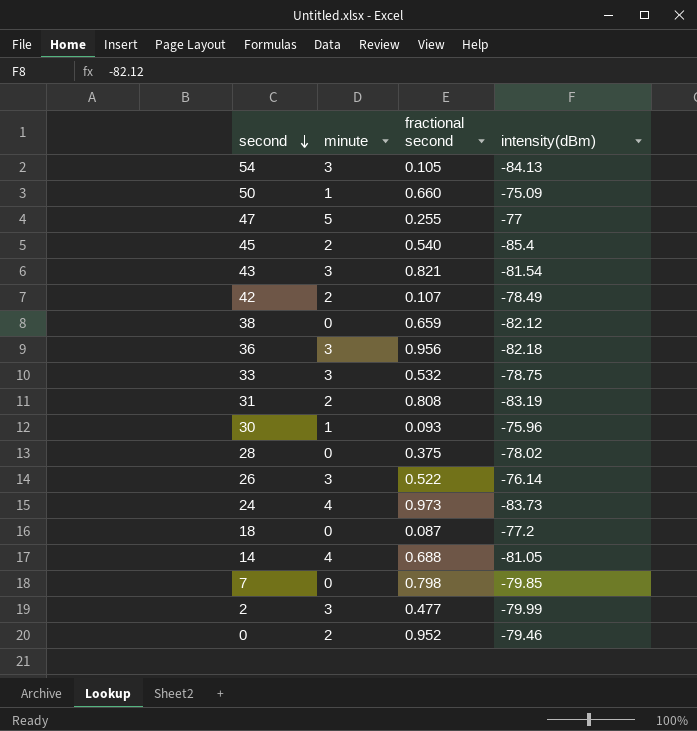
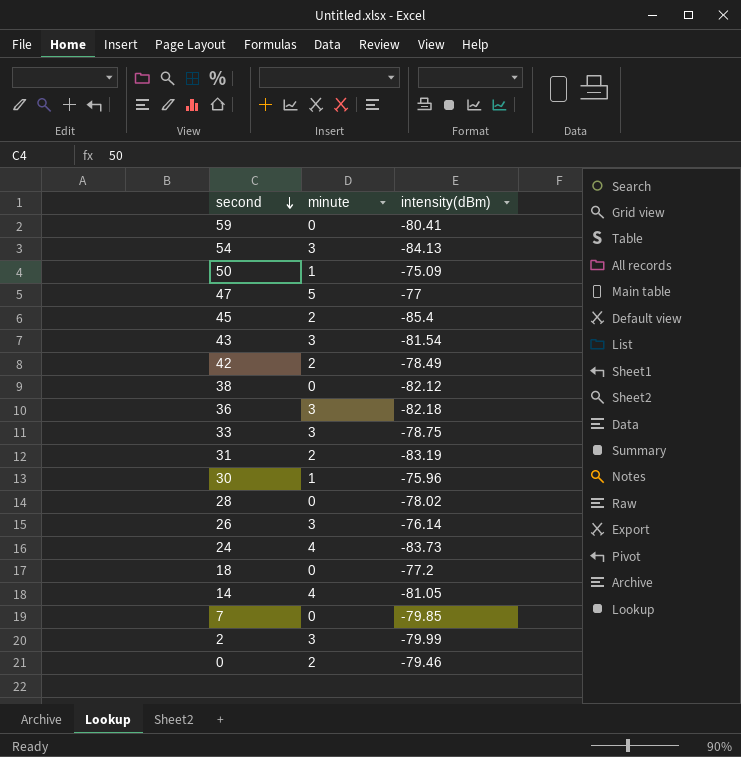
column fractional second | position: 3 -> none
row 59: none -> 0 | -80.41

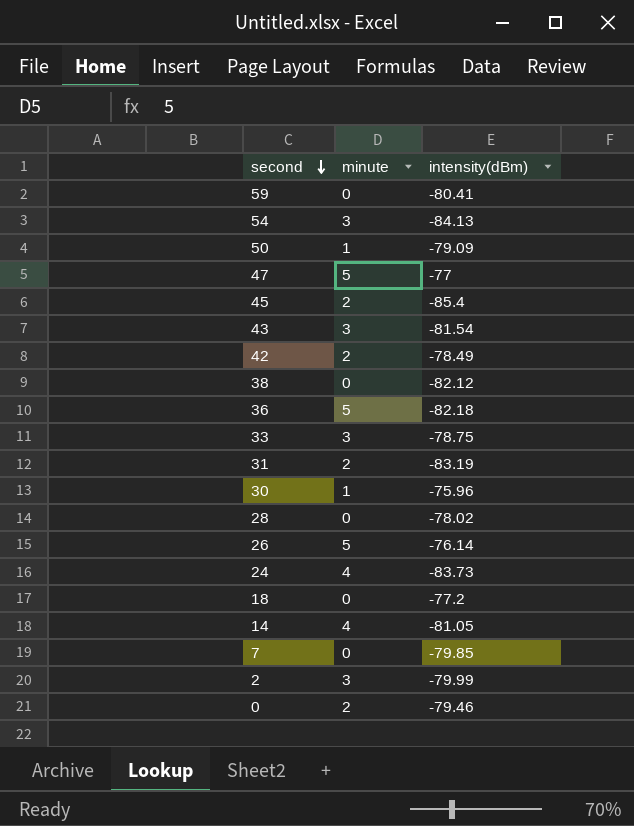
50 | intensity(dBm): -75.09 -> -79.09
36 | minute: 3 -> 5
26 | minute: 3 -> 5

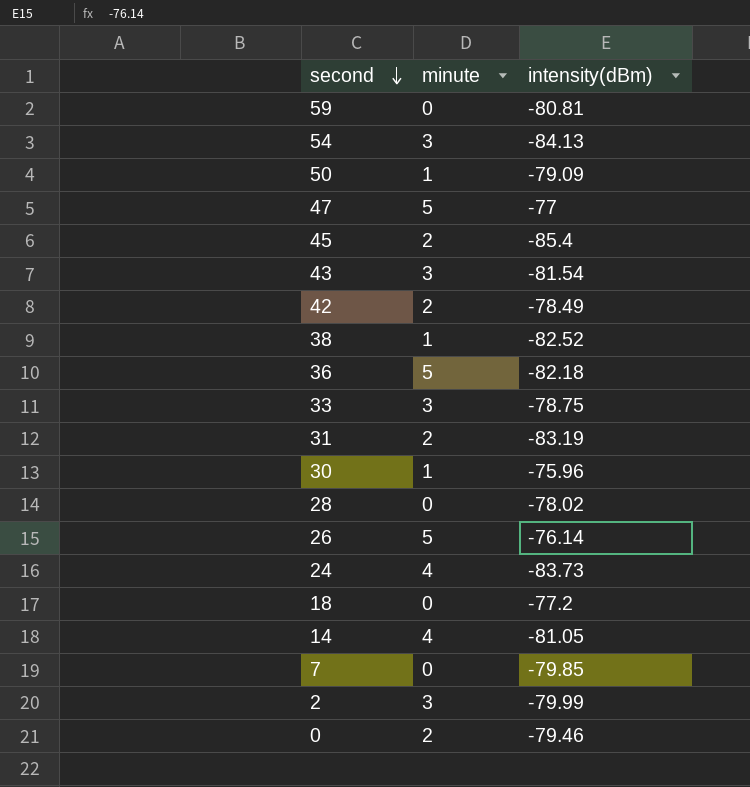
59 | intensity(dBm): -80.41 -> -80.81
38 | minute: 0 -> 1
38 | intensity(dBm): -82.12 -> -82.52

